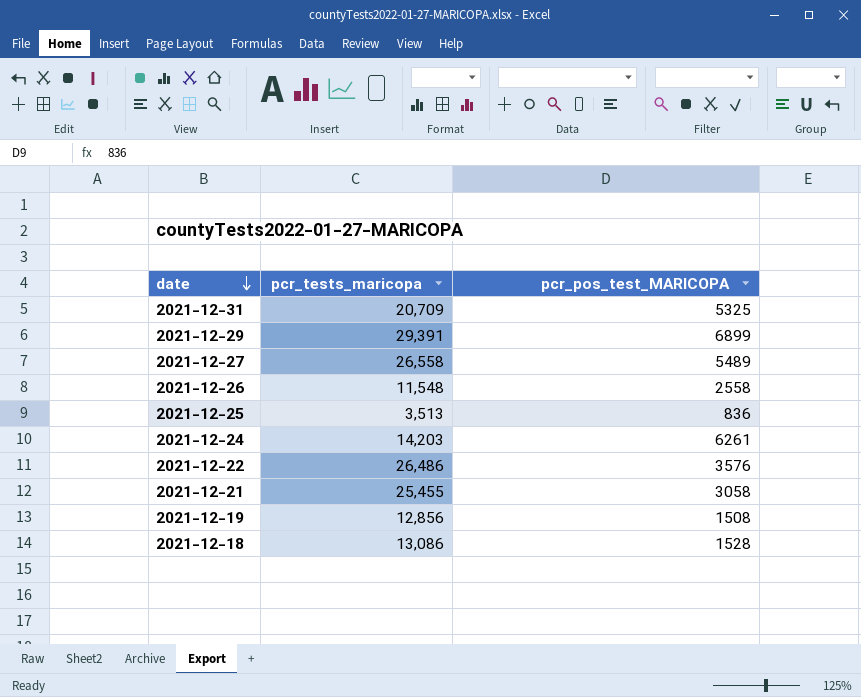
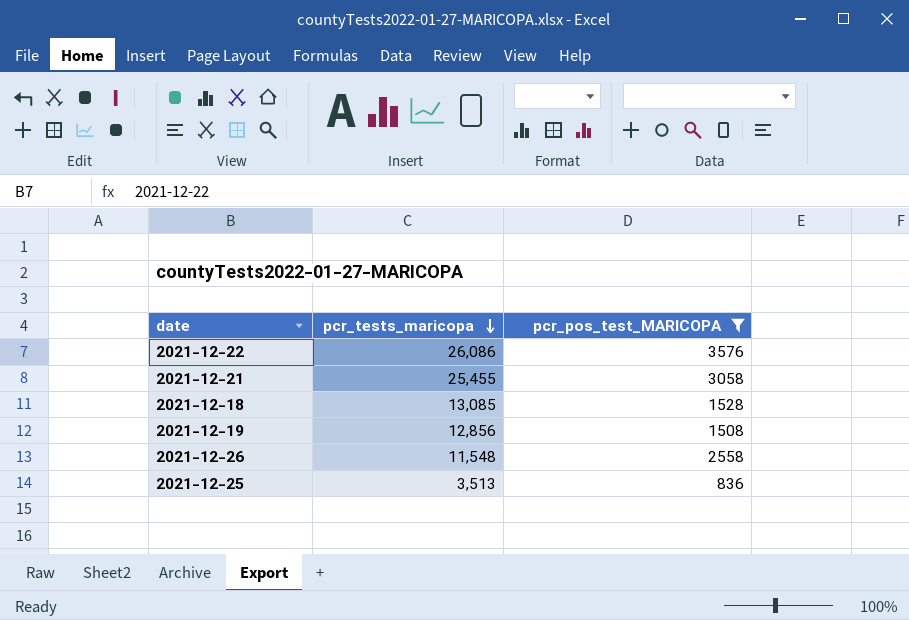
filter: none -> pcr_pos_test_MARICOPA <= 3576
row order: date descending -> pcr_tests_maricopa descending
2021-12-22 | pcr_tests_maricopa: 26,486 -> 26,086
2021-12-18 | pcr_tests_maricopa: 13,086 -> 13,085

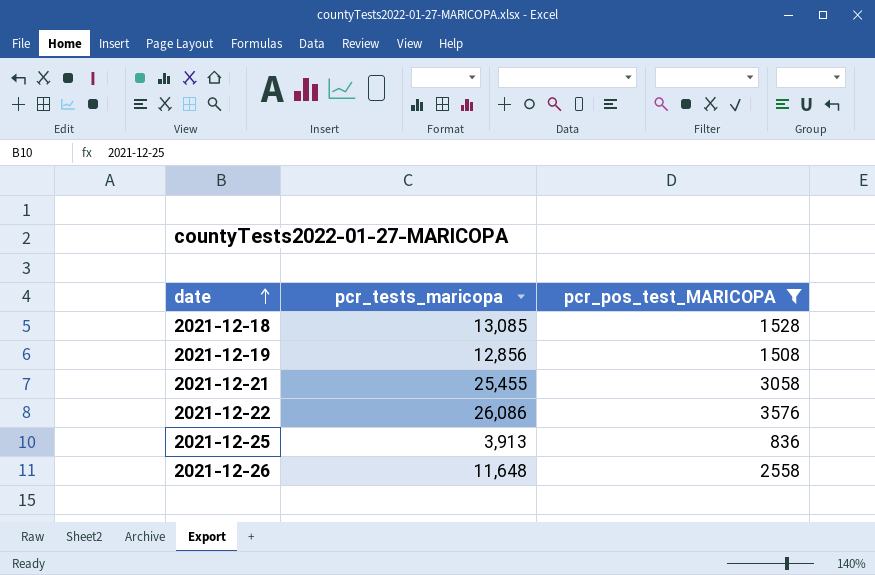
row order: pcr_tests_maricopa descending -> date ascending
2021-12-25 | pcr_tests_maricopa: 3,513 -> 3,913
2021-12-26 | pcr_tests_maricopa: 11,548 -> 11,648

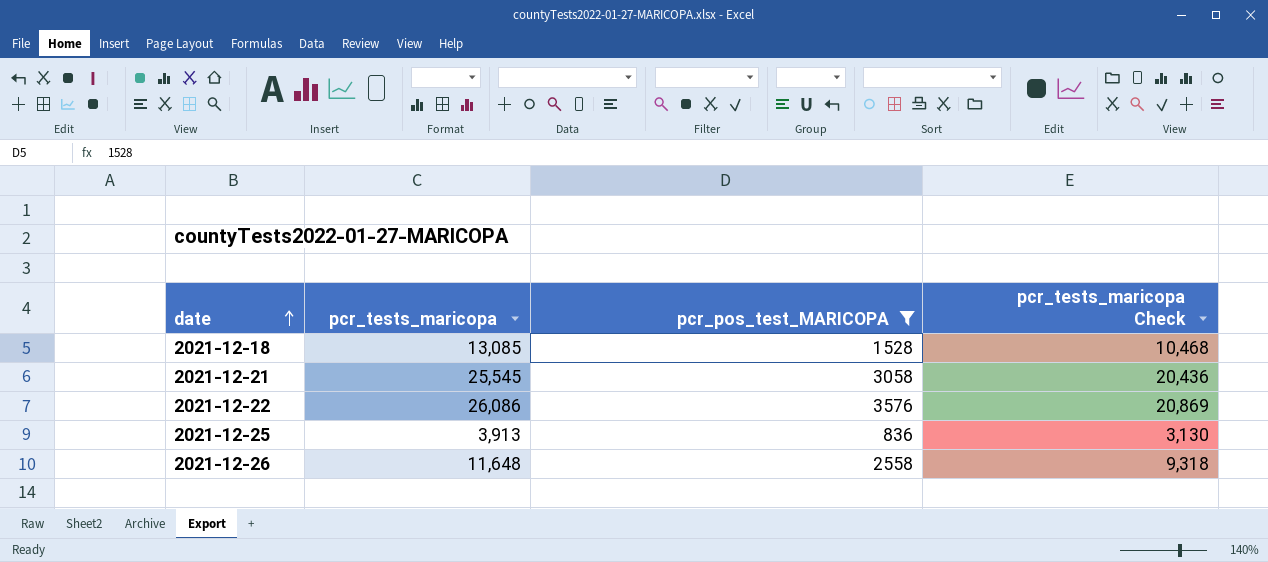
column pcr_tests_maricopa Check | formula: none -> [pcr_tests_maricopa] * 0.8
row 2021-12-19: 12,856 | 1508 -> none
2021-12-21 | pcr_tests_maricopa: 25,455 -> 25,545

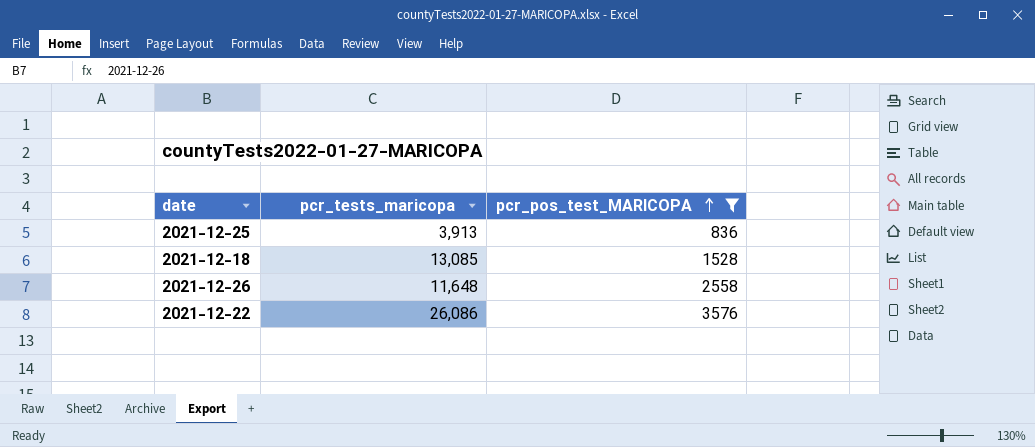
row order: date ascending -> pcr_pos_test_MARICOPA ascending
column pcr_tests_maricopa Check | formula: [pcr_tests_maricopa] * 0.8 -> none
row 2021-12-21: 25,545 | 3058 | 20,436 -> none

